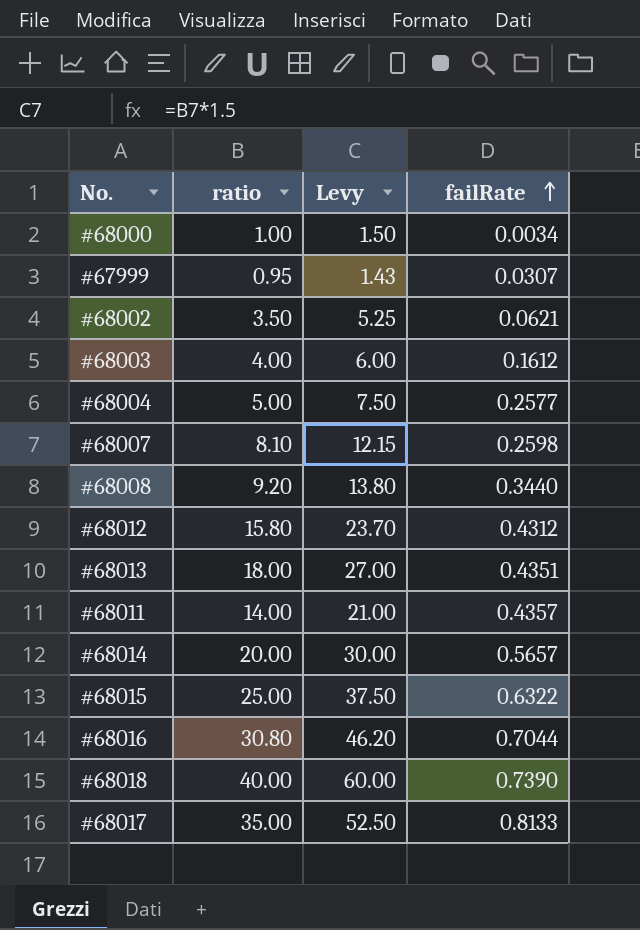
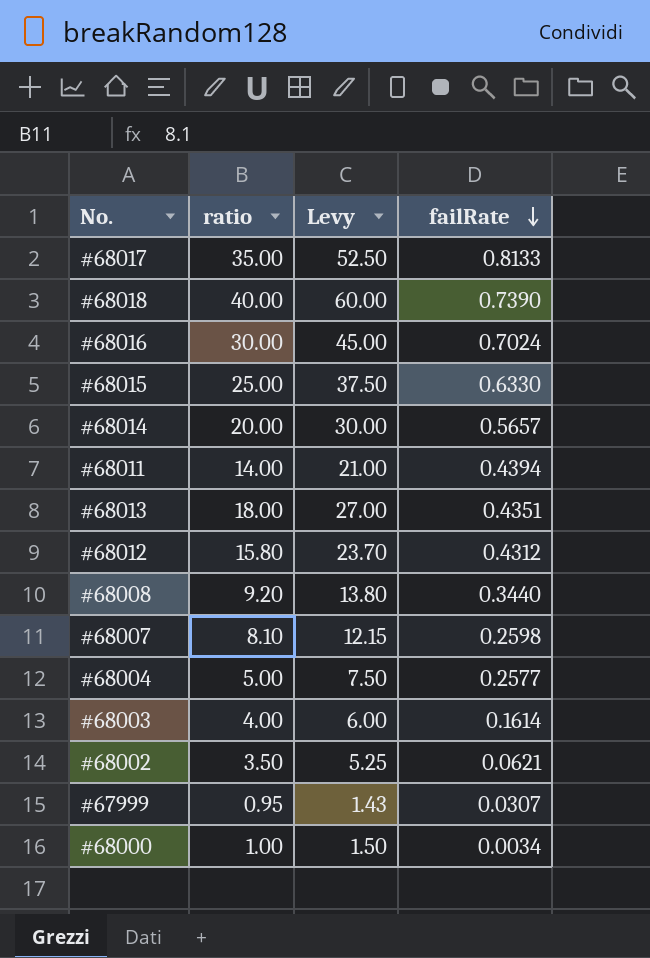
row order: failRate ascending -> failRate descending
#68016 | ratio: 30.80 -> 30.00
#68016 | Levy: 46.20 -> 45.00
#68016 | failRate: 0.7044 -> 0.7024
#68015 | failRate: 0.6322 -> 0.6330
#68011 | failRate: 0.4357 -> 0.4394
#68003 | failRate: 0.1612 -> 0.1614

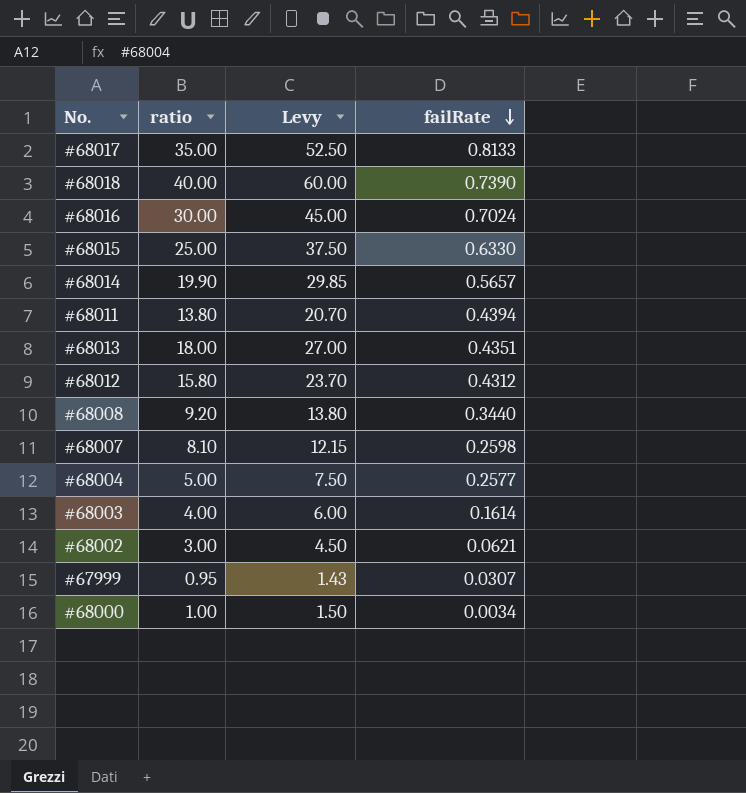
#68014 | ratio: 20.00 -> 19.90
#68014 | Levy: 30.00 -> 29.85
#68011 | ratio: 14.00 -> 13.80
#68011 | Levy: 21.00 -> 20.70
#68002 | ratio: 3.50 -> 3.00
#68002 | Levy: 5.25 -> 4.50

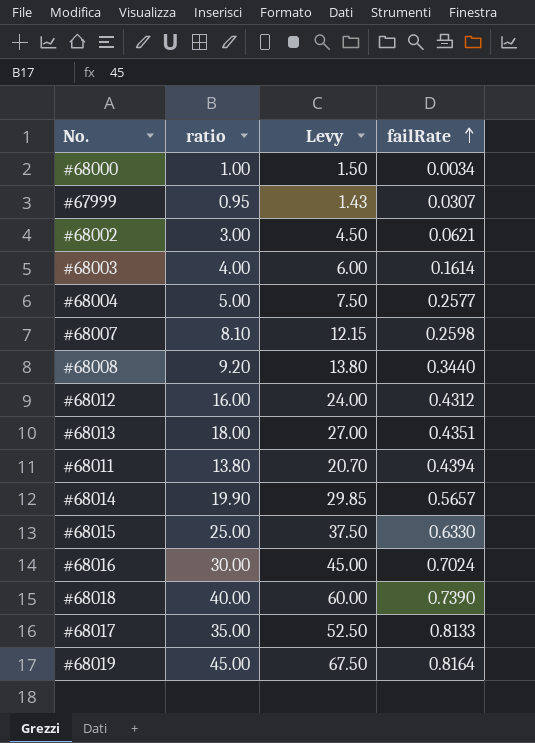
row order: failRate descending -> failRate ascending
#68012 | ratio: 15.80 -> 16.00
#68012 | Levy: 23.70 -> 24.00
row #68019: none -> 45.00 | 67.50 | 0.8164

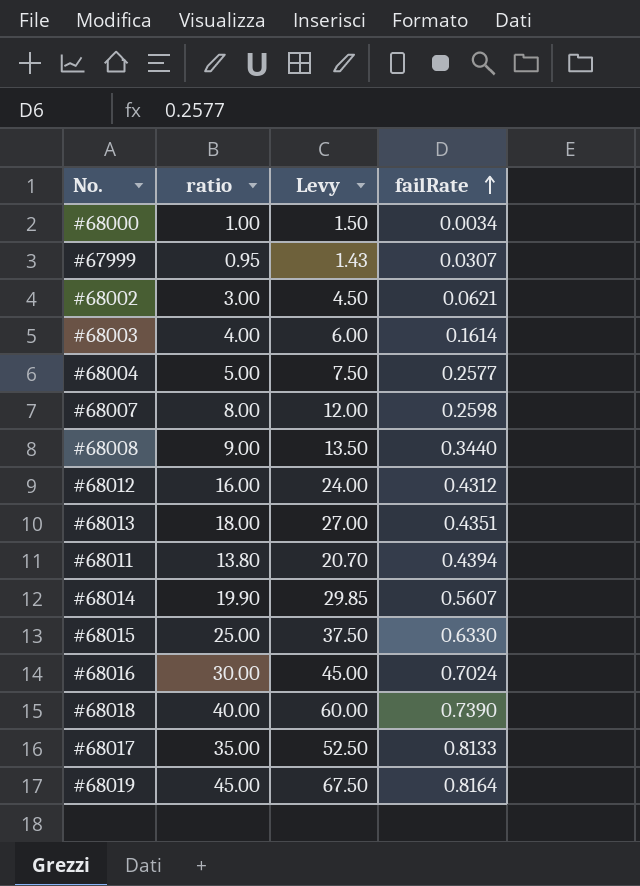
#68007 | ratio: 8.10 -> 8.00
#68007 | Levy: 12.15 -> 12.00
#68008 | ratio: 9.20 -> 9.00
#68008 | Levy: 13.80 -> 13.50
#68014 | failRate: 0.5657 -> 0.5607

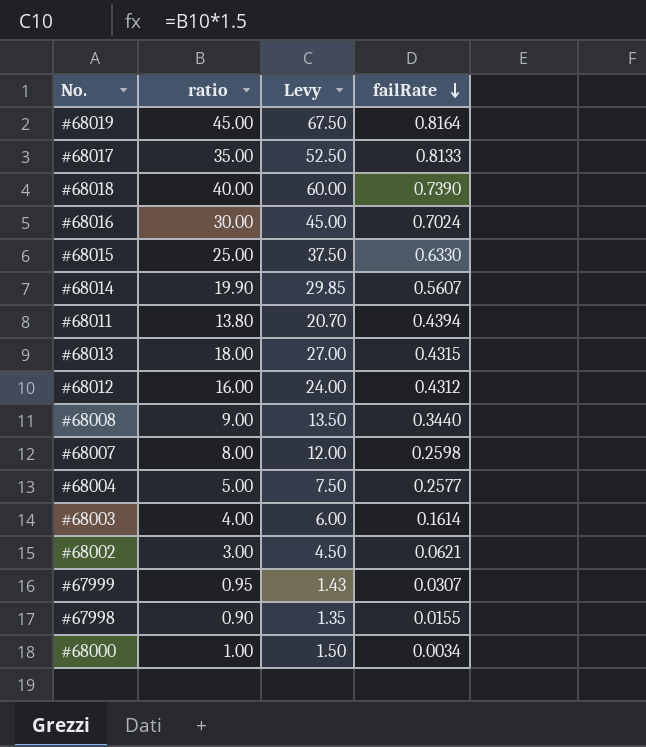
row order: failRate ascending -> failRate descending
#68013 | failRate: 0.4351 -> 0.4315
row #67998: none -> 0.90 | 1.35 | 0.0155

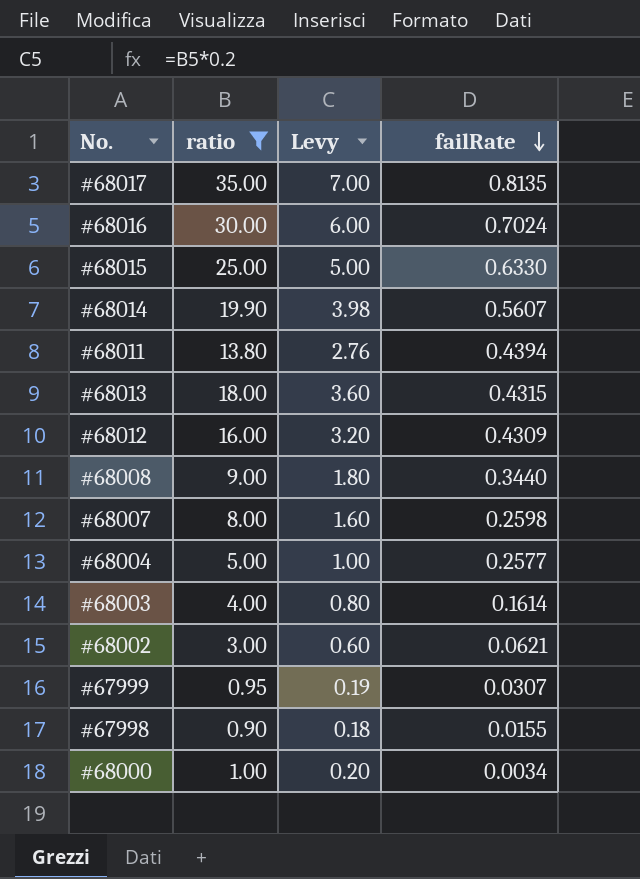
filter: none -> ratio <= 35.00
column Levy | formula: [ratio] * 1.5 -> [ratio] * 0.2
#68017 | failRate: 0.8133 -> 0.8135
#68012 | failRate: 0.4312 -> 0.4309

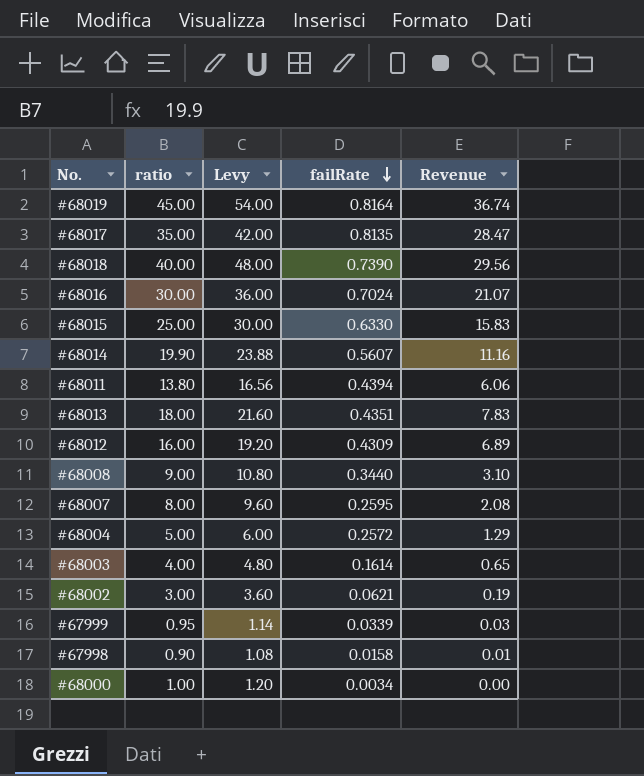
filter: ratio <= 35.00 -> none
column Levy | formula: [ratio] * 0.2 -> [ratio] * 1.2
column Revenue | formula: none -> [ratio] * [failRate]
#68013 | failRate: 0.4315 -> 0.4351
#68007 | failRate: 0.2598 -> 0.2595
#68004 | failRate: 0.2577 -> 0.2572
#67999 | failRate: 0.0307 -> 0.0339
#67998 | failRate: 0.0155 -> 0.0158

